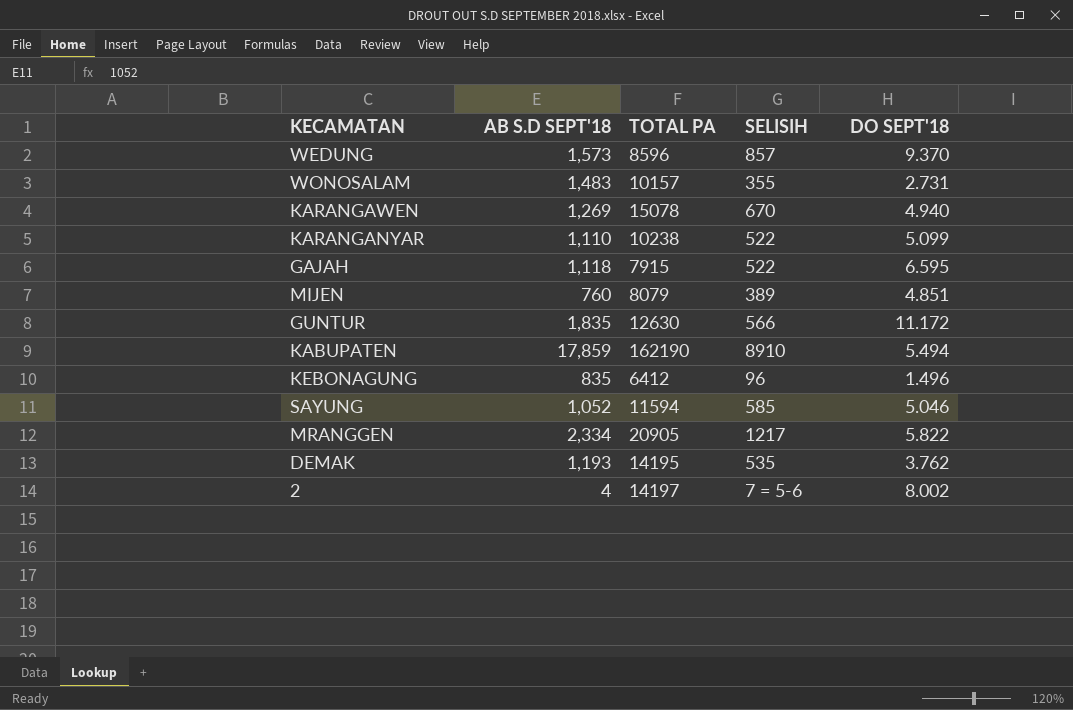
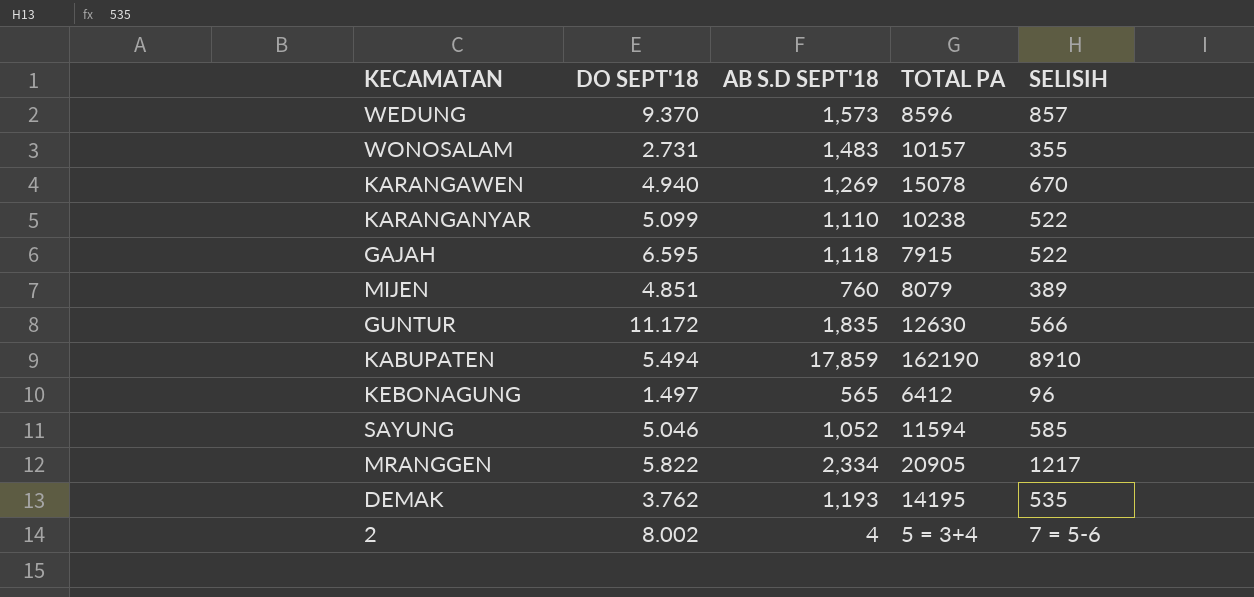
column DO SEPT'18 | position: 5 -> 2
KEBONAGUNG | DO SEPT'18: 1.496 -> 1.497
KEBONAGUNG | AB S.D SEPT'18: 835 -> 565
2 | TOTAL PA: 14197 -> 5 = 3+4

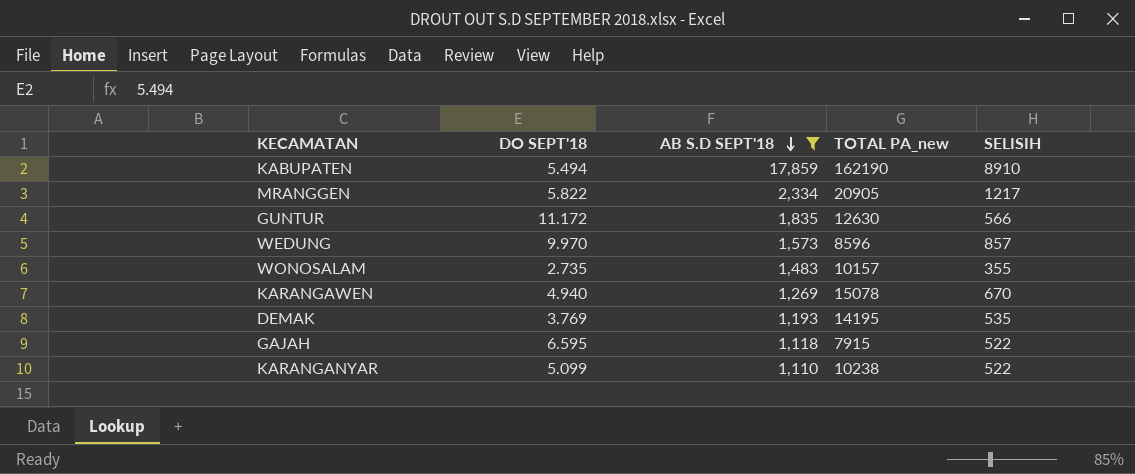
filter: none -> AB S.D SEPT'18 >= 1,110
row order: none -> AB S.D SEPT'18 descending
column name: TOTAL PA -> TOTAL PA_new
WEDUNG | DO SEPT'18: 9.370 -> 9.970
WONOSALAM | DO SEPT'18: 2.731 -> 2.735
DEMAK | DO SEPT'18: 3.762 -> 3.769

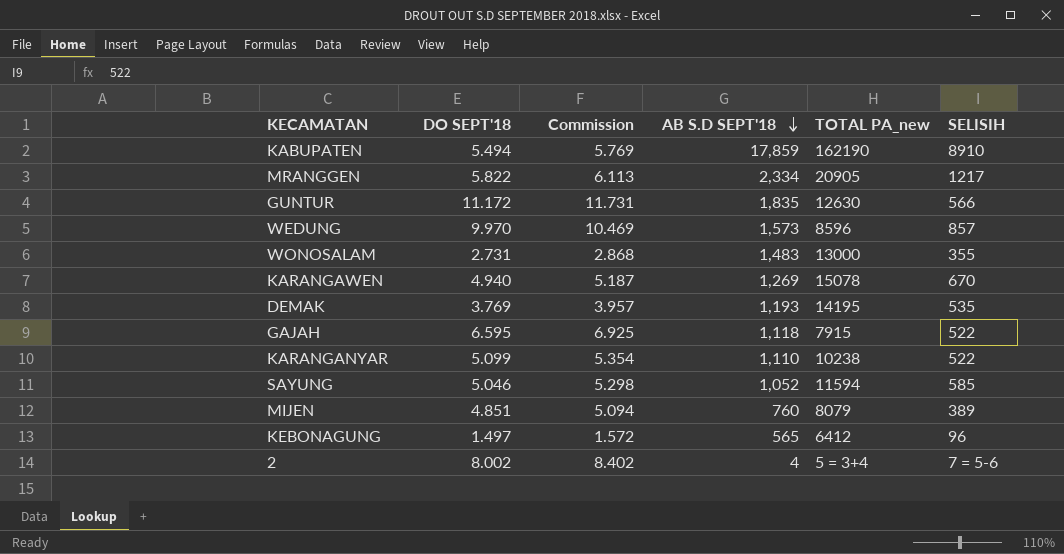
filter: AB S.D SEPT'18 >= 1,110 -> none
column Commission | formula: none -> [DO SEPT'18] * 1.05
WONOSALAM | DO SEPT'18: 2.735 -> 2.731
WONOSALAM | TOTAL PA_new: 10157 -> 13000

